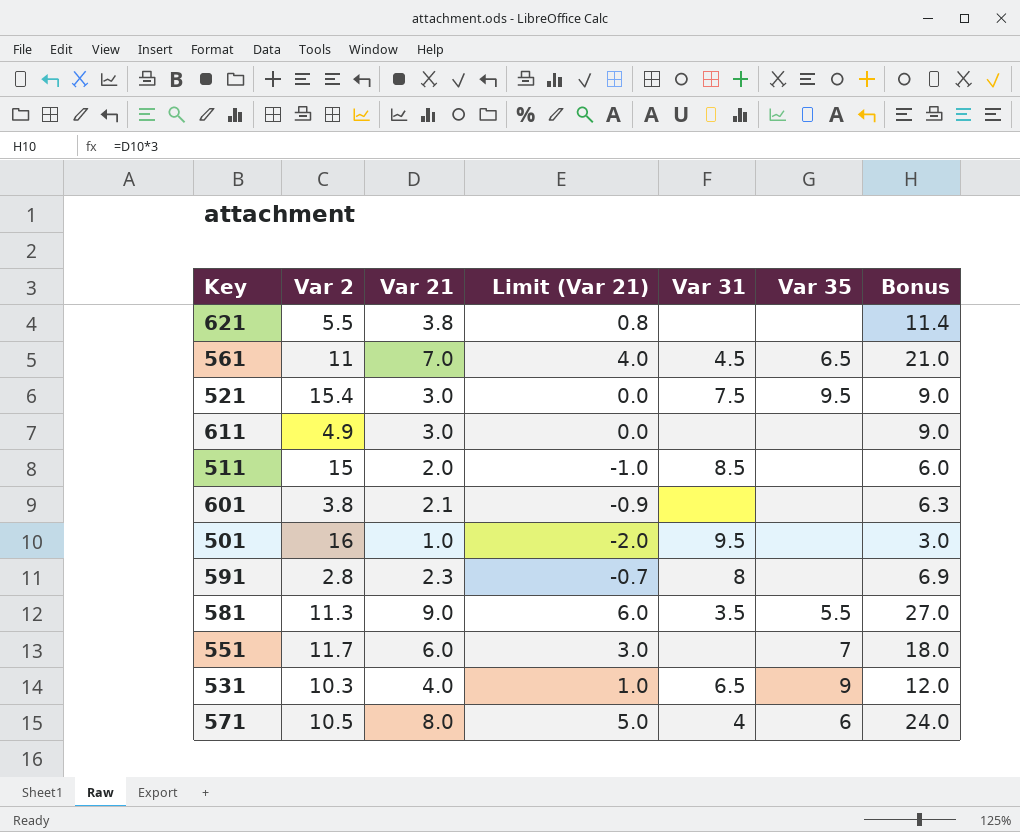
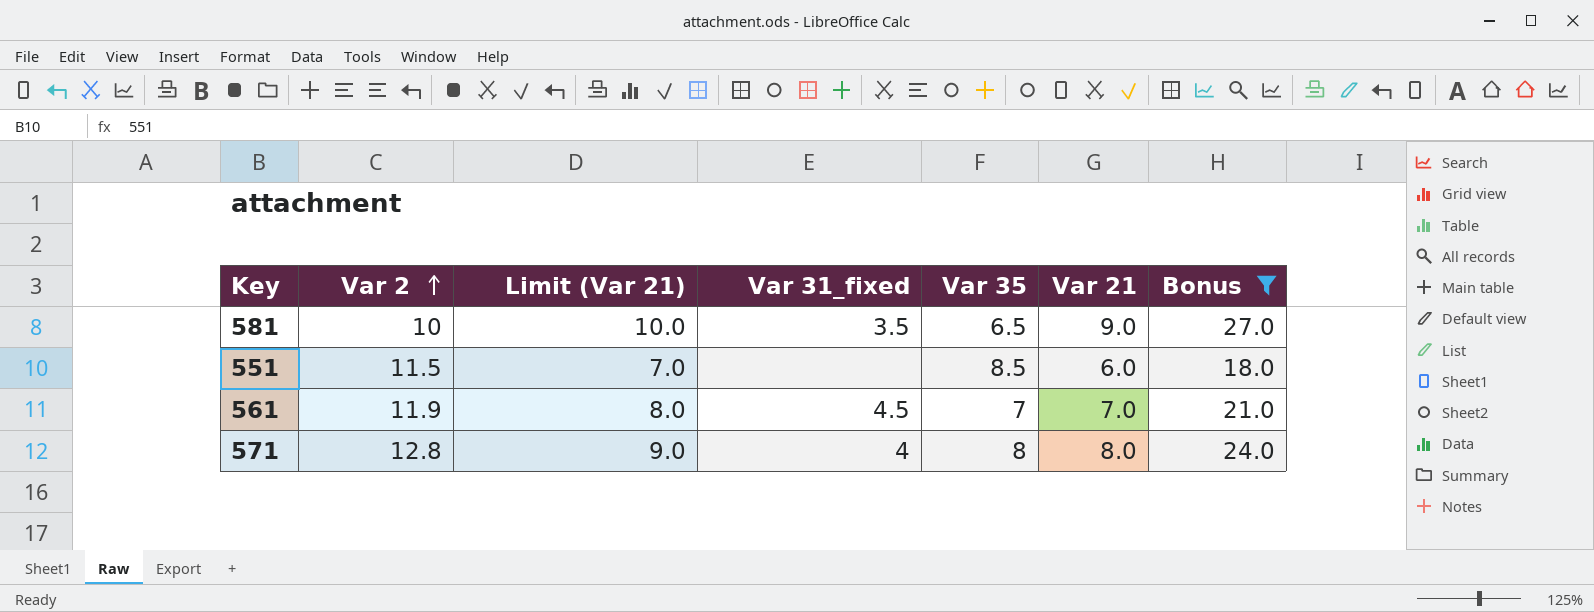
filter: none -> Bonus >= 18.0
row order: none -> Var 2 ascending
column Limit (Var 21) | formula: [Var 21] - 3 -> [Var 21] + 1
column name: Var 31 -> Var 31_fixed
column Var 21 | position: 3 -> 6
581 | Var 2: 11.3 -> 10
581 | Var 35: 5.5 -> 6.5
551 | Var 2: 11.7 -> 11.5
551 | Var 35: 7 -> 8.5
561 | Var 2: 11 -> 11.9
561 | Var 35: 6.5 -> 7
571 | Var 2: 10.5 -> 12.8
571 | Var 35: 6 -> 8

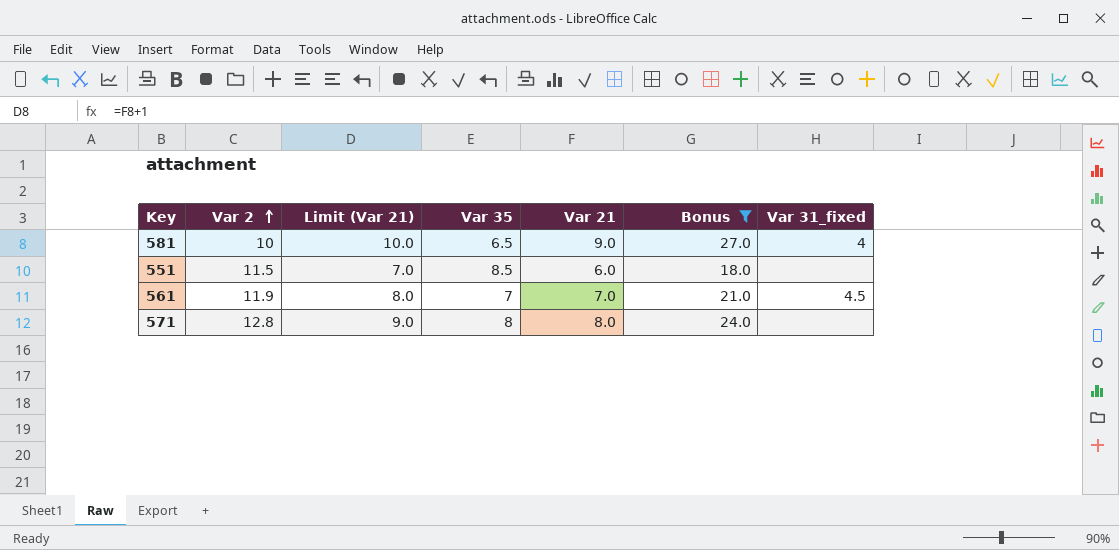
column Var 31_fixed | position: 4 -> 7
581 | Var 31_fixed: 3.5 -> 4
571 | Var 31_fixed: 4 -> none

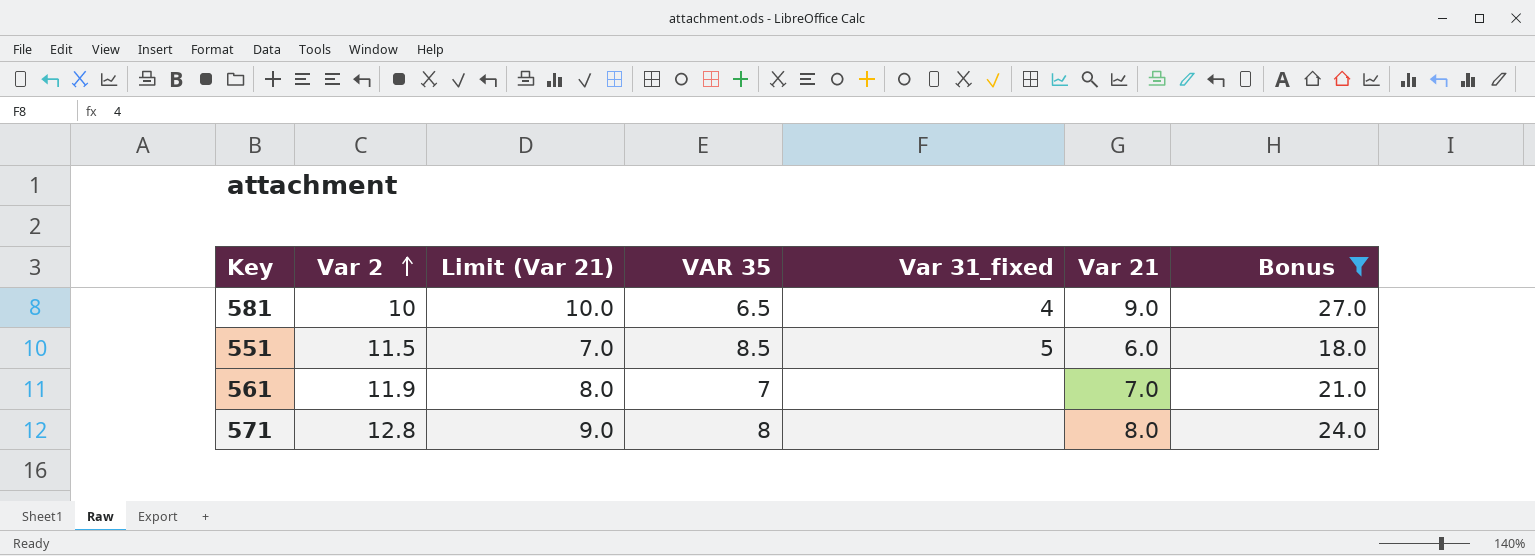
column name: Var 35 -> VAR 35
column Var 31_fixed | position: 7 -> 5
551 | Var 31_fixed: none -> 5
561 | Var 31_fixed: 4.5 -> none

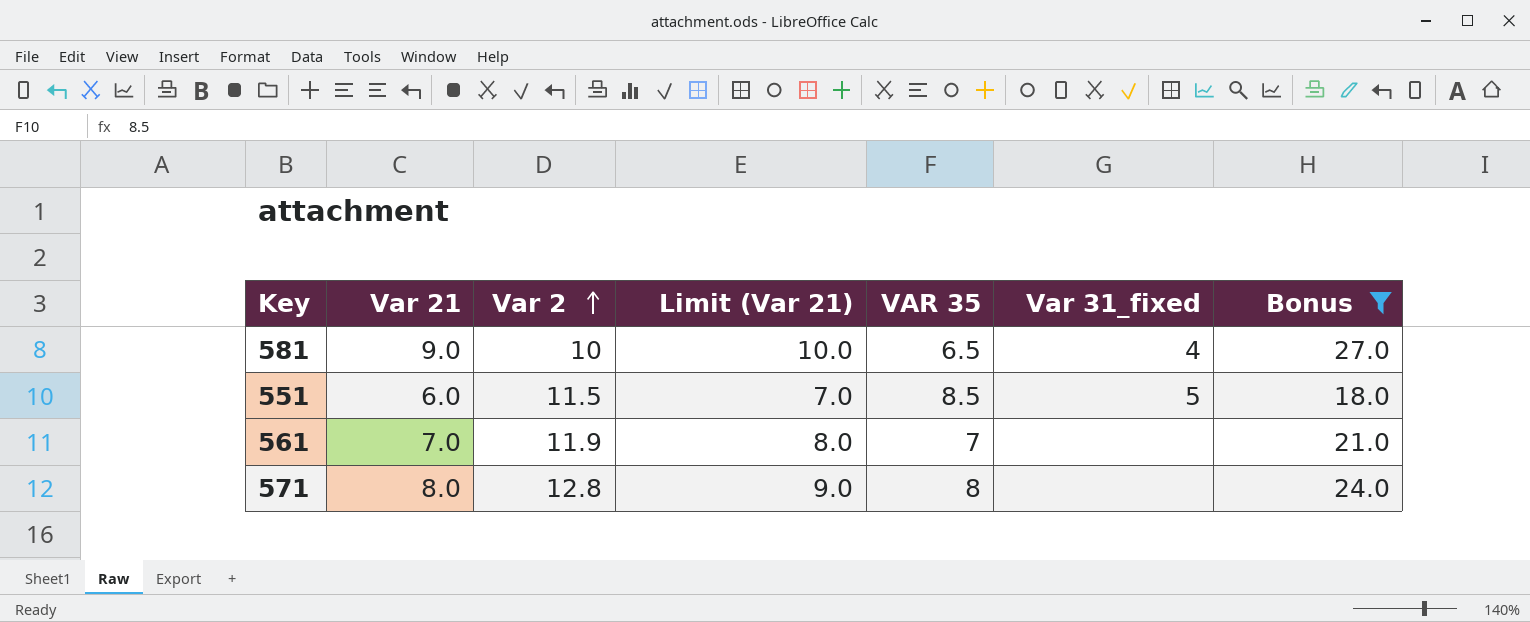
column Var 21 | position: 6 -> 2

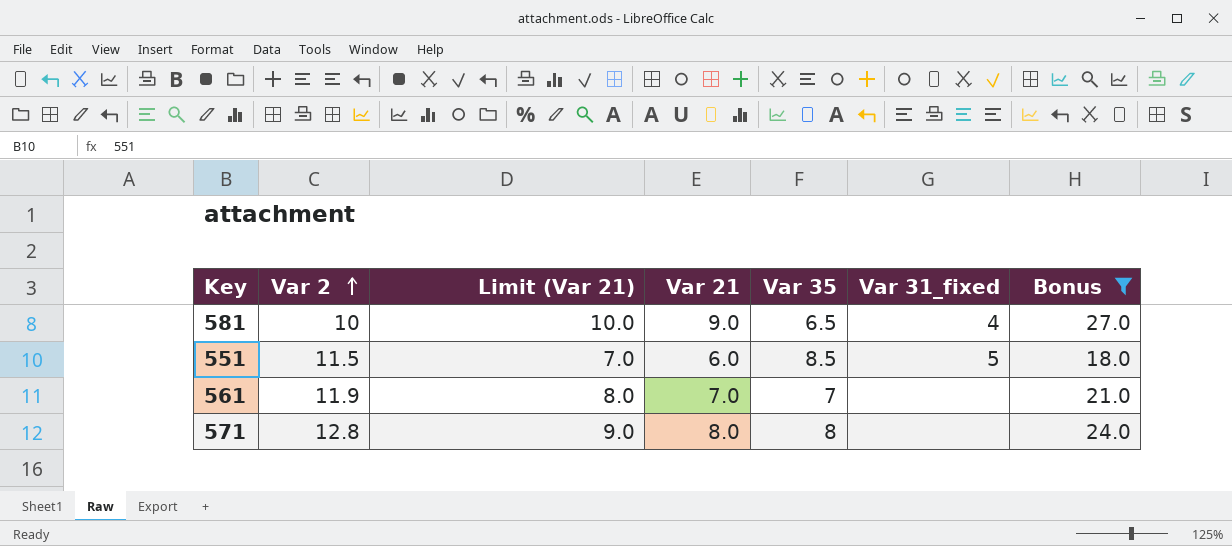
column Var 21 | position: 2 -> 4
column name: VAR 35 -> Var 35

